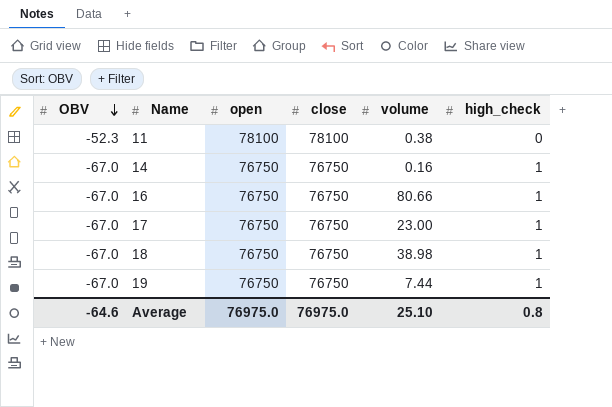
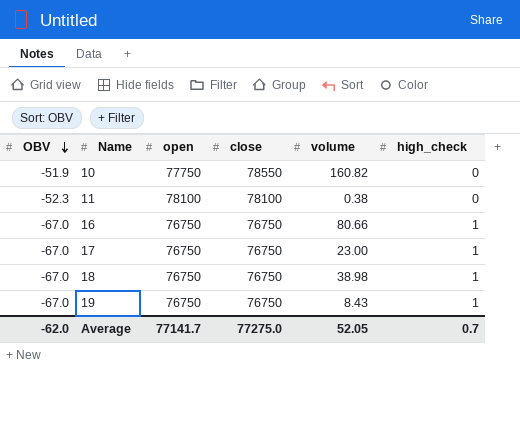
row 14: -67.0 | 76750 | 76750 | 0.16 | 1 -> none
row 10: none -> -51.9 | 77750 | 78550 | 160.82 | 0
19 | volume: 7.44 -> 8.43
Average | OBV: -64.6 -> -62.0
Average | open: 76975.0 -> 77141.7
Average | close: 76975.0 -> 77275.0
Average | volume: 25.10 -> 52.05
Average | high_check: 0.8 -> 0.7

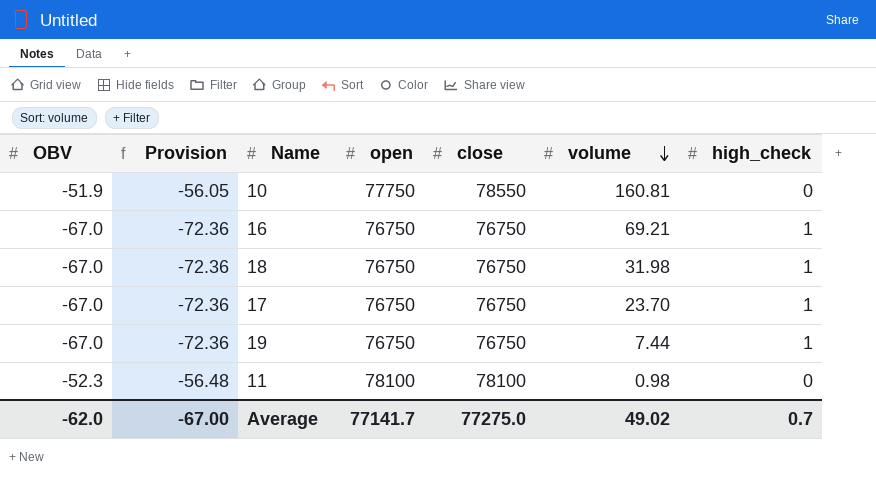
row order: OBV descending -> volume descending
column Provision | formula: none -> [OBV] * 1.08
10 | volume: 160.82 -> 160.81
16 | volume: 80.66 -> 69.21
18 | volume: 38.98 -> 31.98
17 | volume: 23.00 -> 23.70
19 | volume: 8.43 -> 7.44
11 | volume: 0.38 -> 0.98
Average | volume: 52.05 -> 49.02

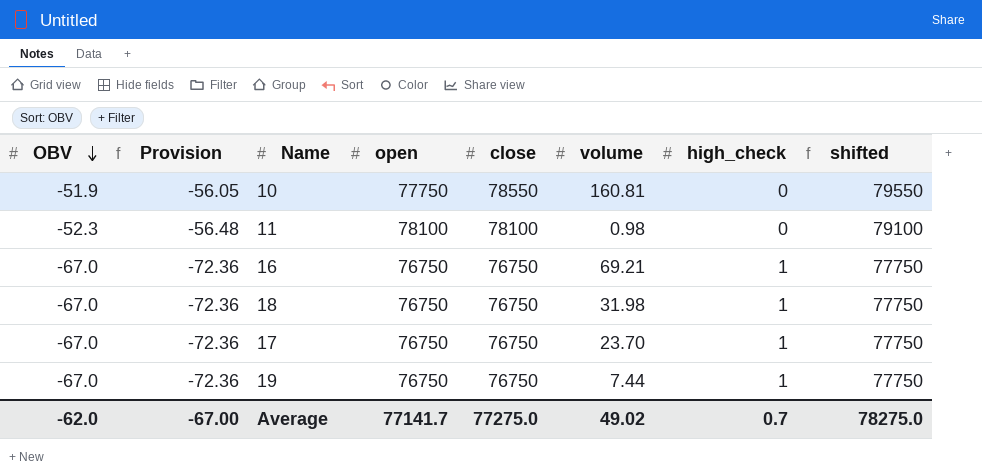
row order: volume descending -> OBV descending
column shifted | formula: none -> [close] + 1000

